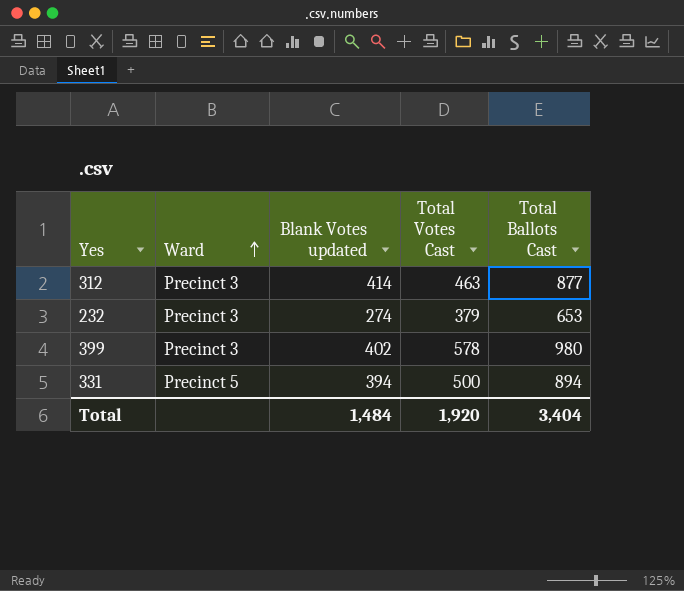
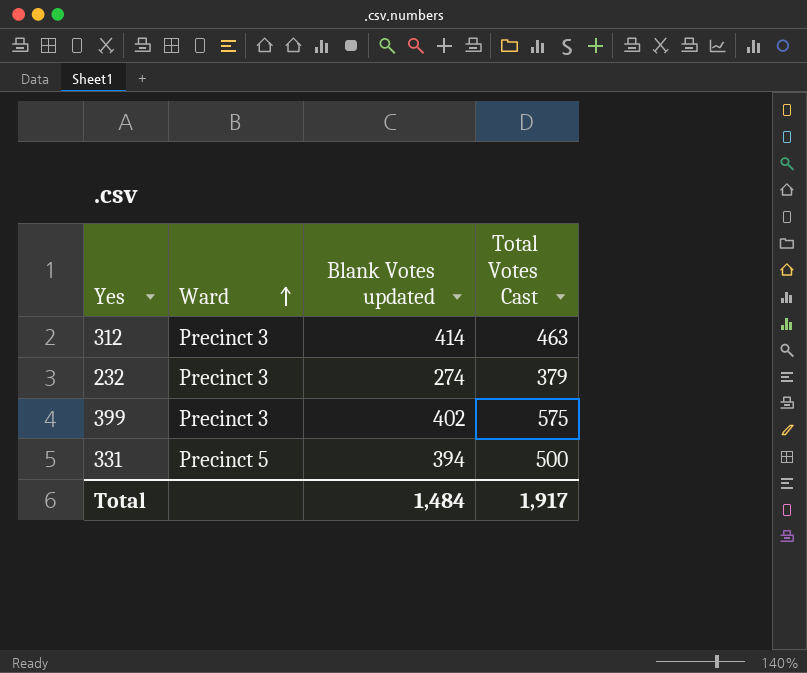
column Total Ballots Cast | formula: [Blank Votes updated] + [Total Votes Cast] -> none
399 | Total Votes Cast: 578 -> 575
Total | Total Votes Cast: 1,920 -> 1,917

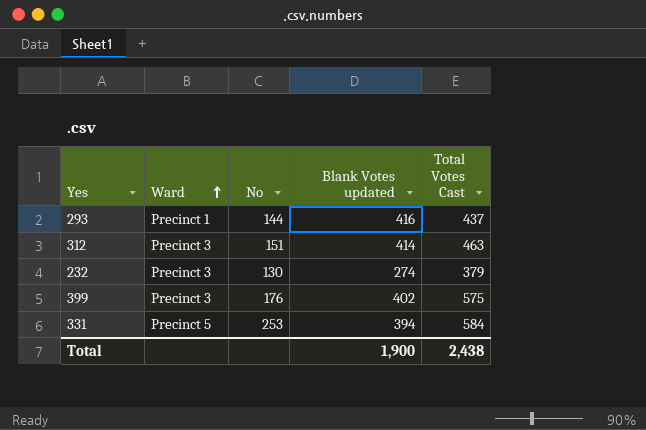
column No | position: none -> 3
row 293: none -> Precinct 1 | 144 | 416 | 437
331 | Total Votes Cast: 500 -> 584
Total | Blank Votes updated: 1,484 -> 1,900
Total | Total Votes Cast: 1,917 -> 2,438

